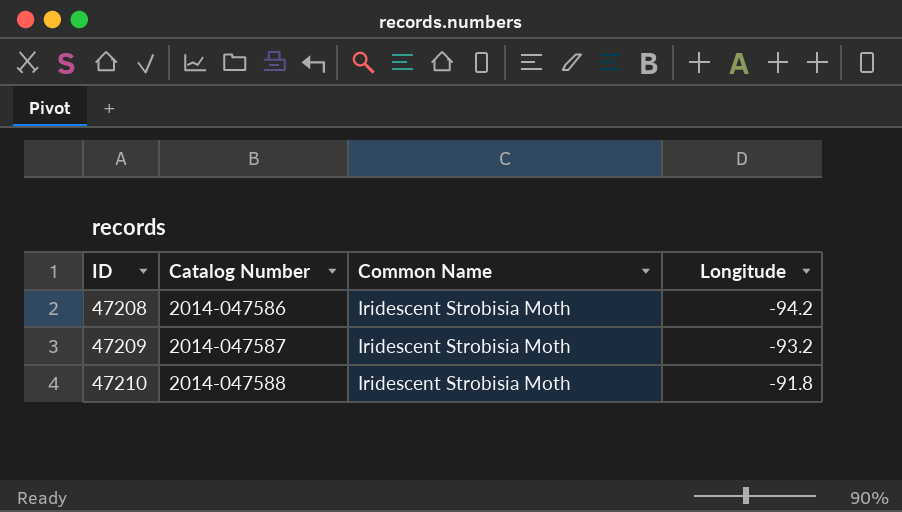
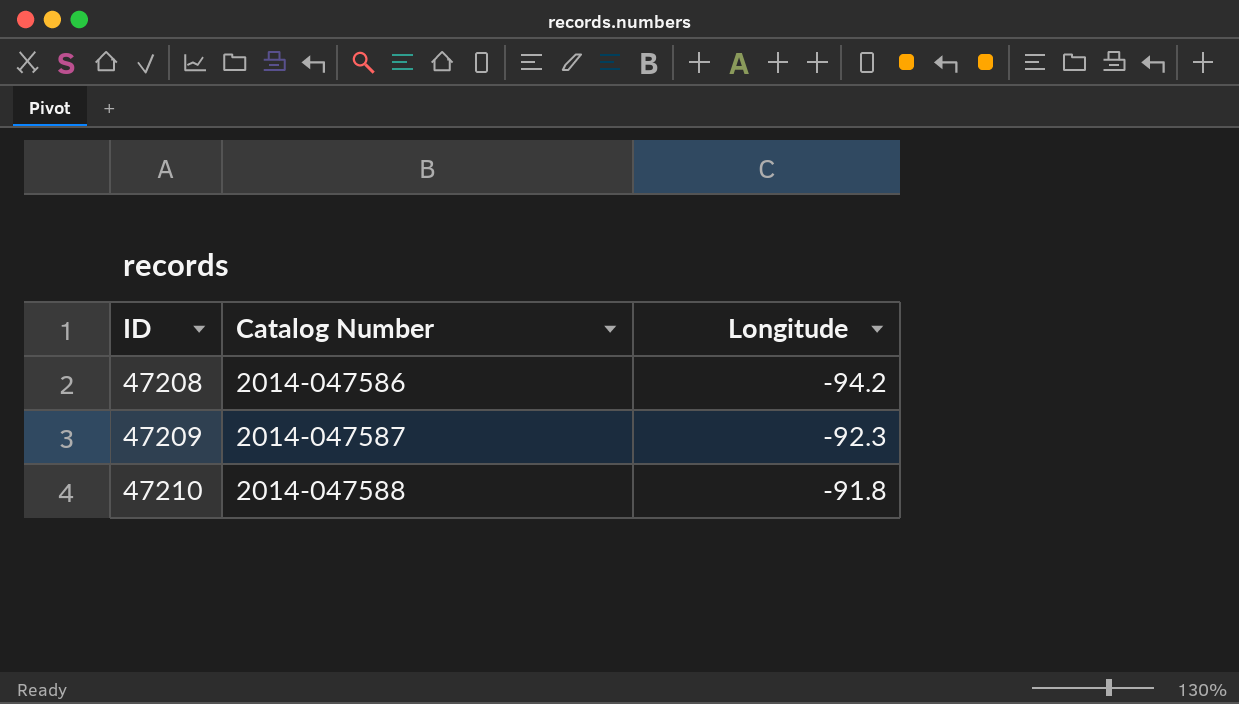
column Common Name | position: 3 -> none
47209 | Longitude: -93.2 -> -92.3

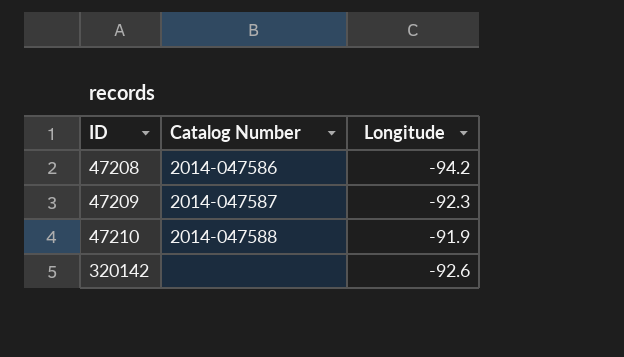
47210 | Longitude: -91.8 -> -91.9
row 320142: none -> none | -92.6

